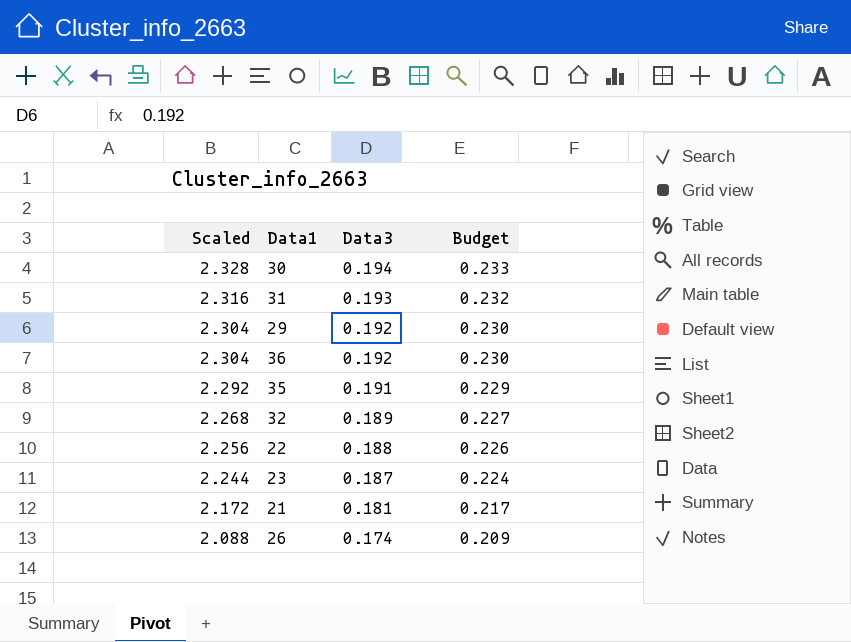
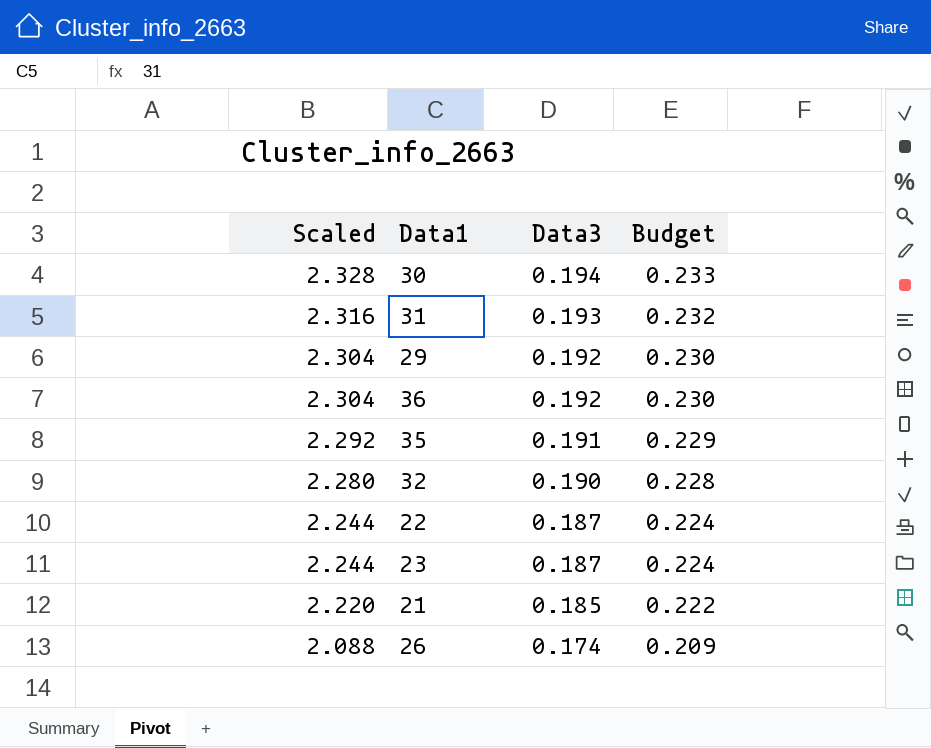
32 | Scaled: 2.268 -> 2.280
32 | Data3: 0.189 -> 0.190
32 | Budget: 0.227 -> 0.228
22 | Scaled: 2.256 -> 2.244
22 | Data3: 0.188 -> 0.187
22 | Budget: 0.226 -> 0.224
21 | Scaled: 2.172 -> 2.220
21 | Data3: 0.181 -> 0.185
21 | Budget: 0.217 -> 0.222

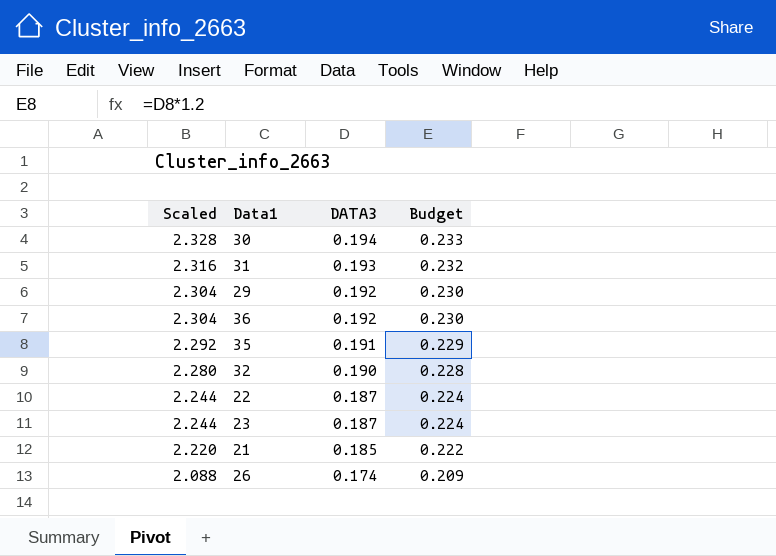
column name: Data3 -> DATA3

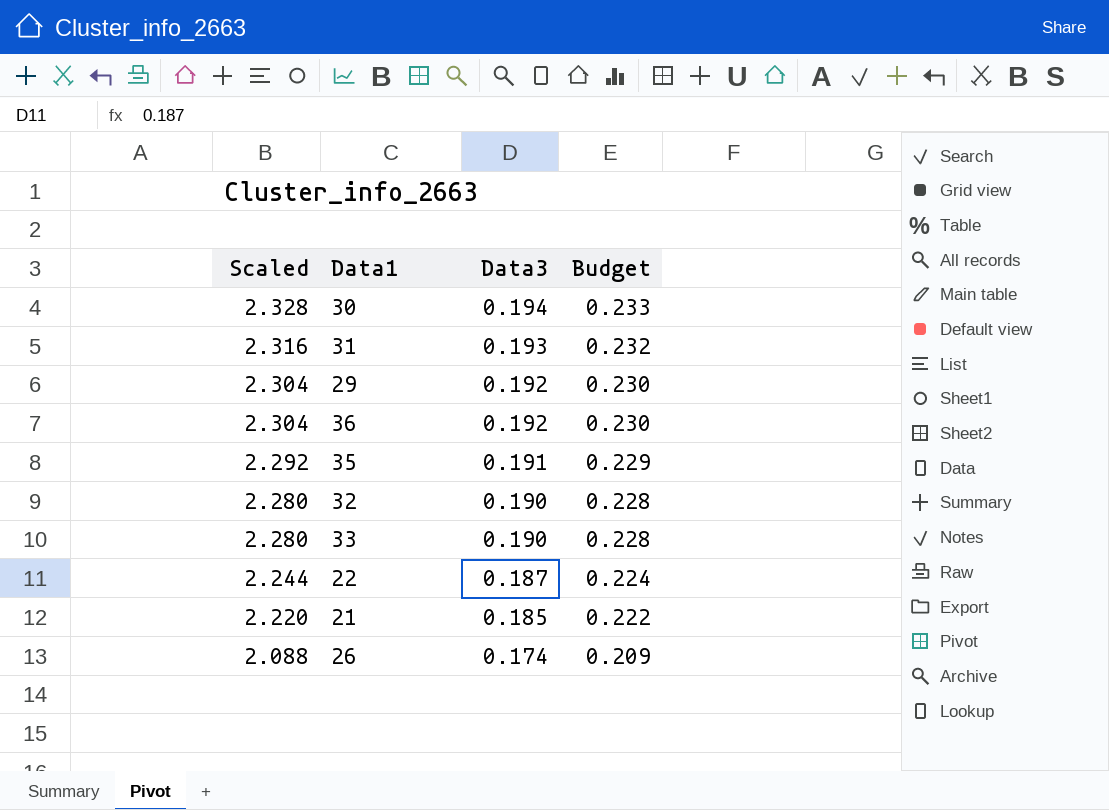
column name: DATA3 -> Data3
row 23: 2.244 | 0.187 | 0.224 -> none
row 33: none -> 2.280 | 0.190 | 0.228

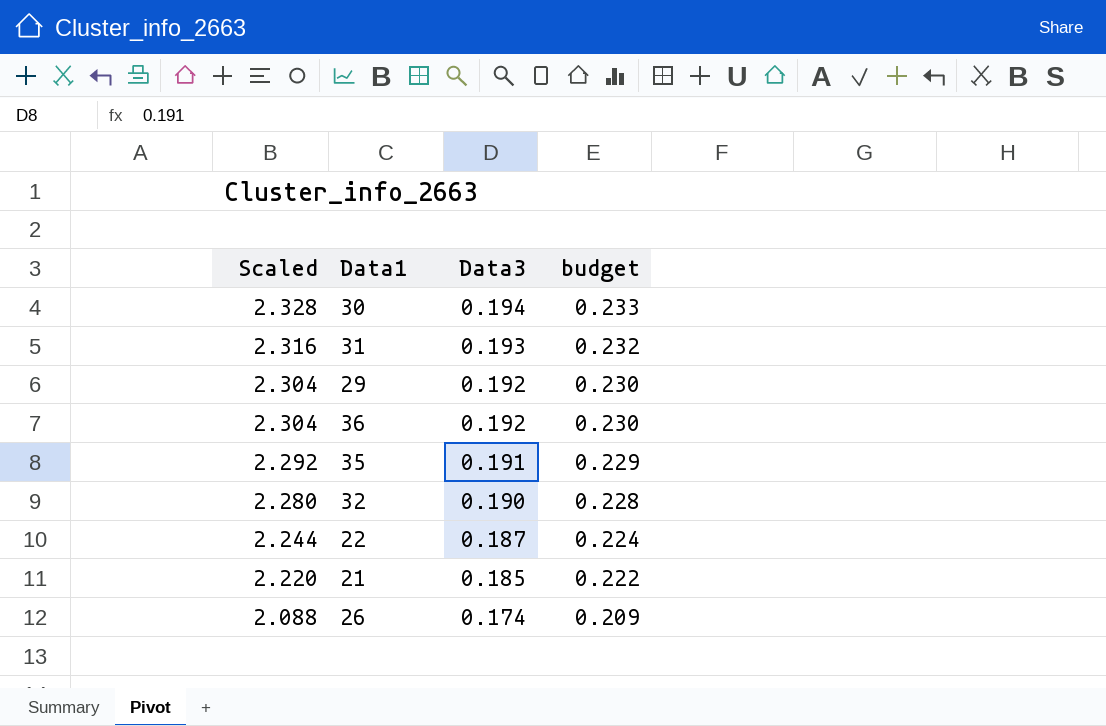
column name: Budget -> budget
row 33: 2.280 | 0.190 | 0.228 -> none

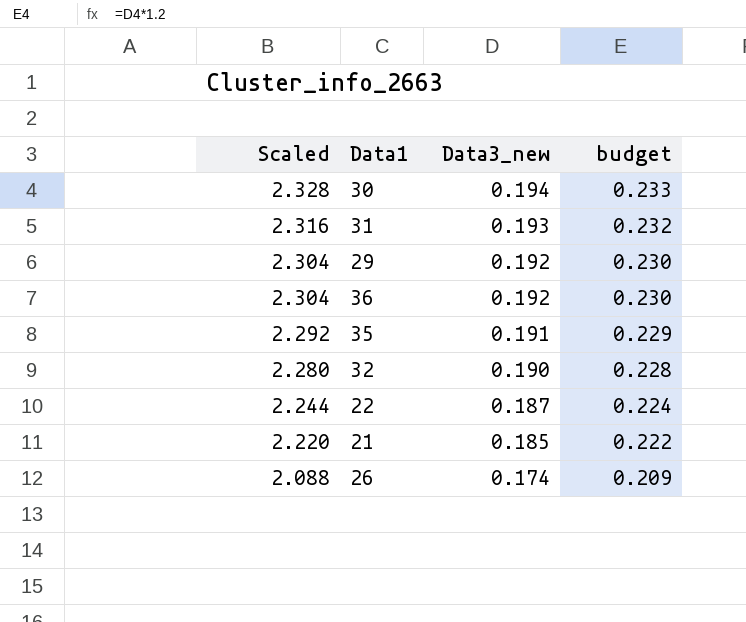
column name: Data3 -> Data3_new

